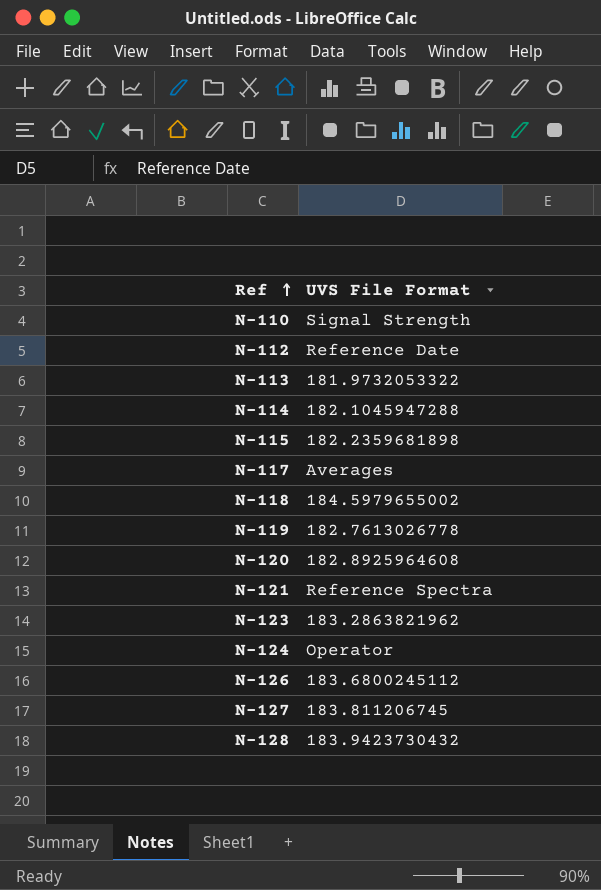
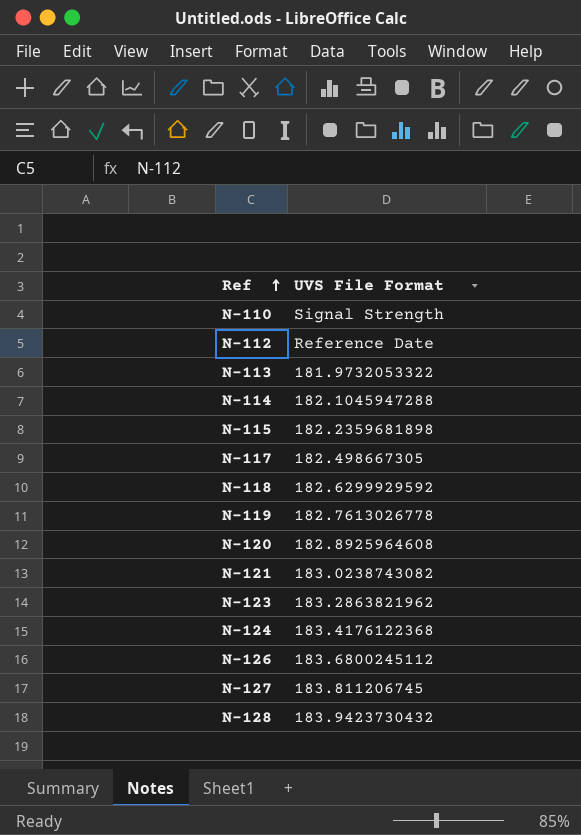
N-117 | UVS File Format: Averages -> 182.498667305
N-118 | UVS File Format: 184.5979655002 -> 182.6299929592
N-121 | UVS File Format: Reference Spectra -> 183.0238743082
N-124 | UVS File Format: Operator -> 183.4176122368

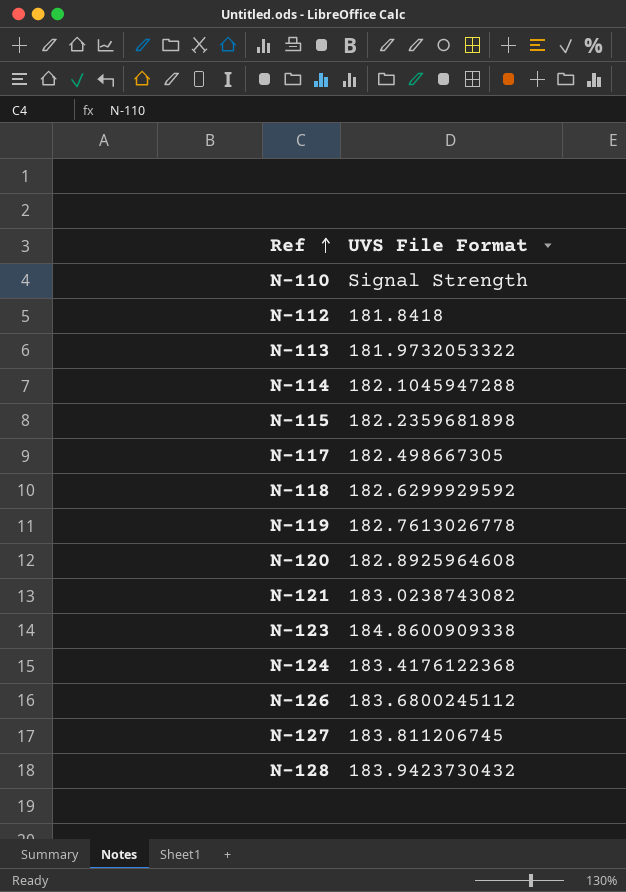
N-112 | UVS File Format: Reference Date -> 181.8418
N-123 | UVS File Format: 183.2863821962 -> 184.8600909338

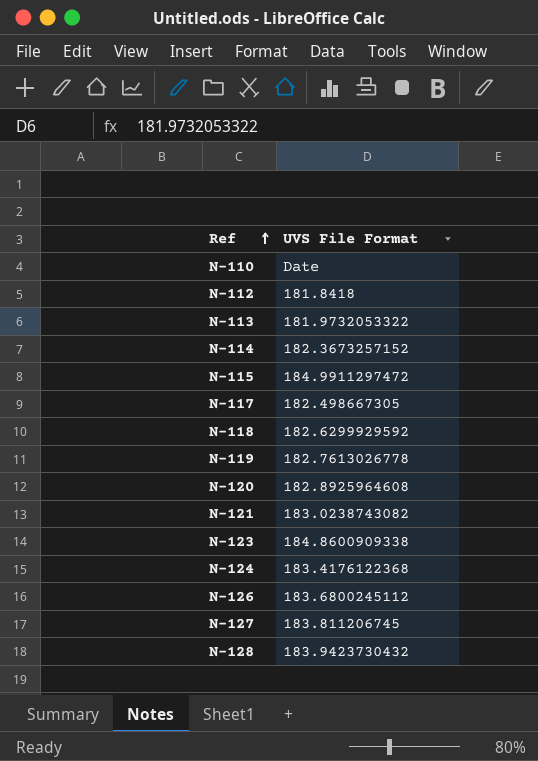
N-110 | UVS File Format: Signal Strength -> Date
N-114 | UVS File Format: 182.1045947288 -> 182.3673257152
N-115 | UVS File Format: 182.2359681898 -> 184.9911297472

